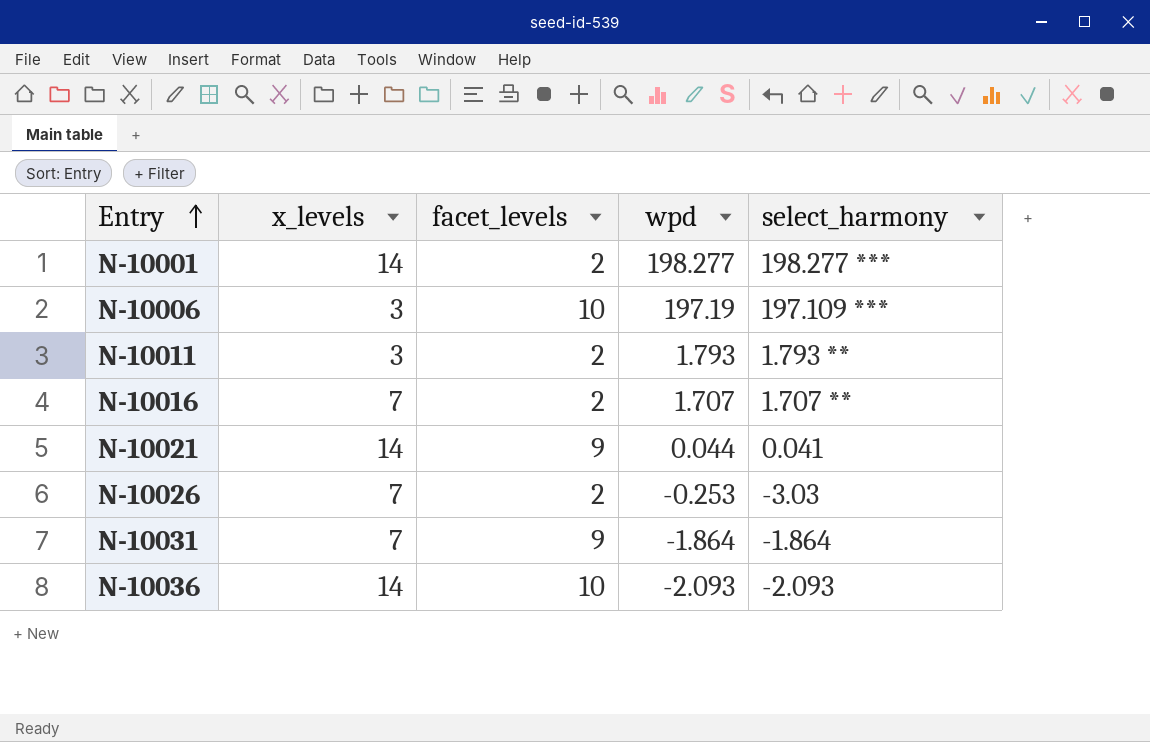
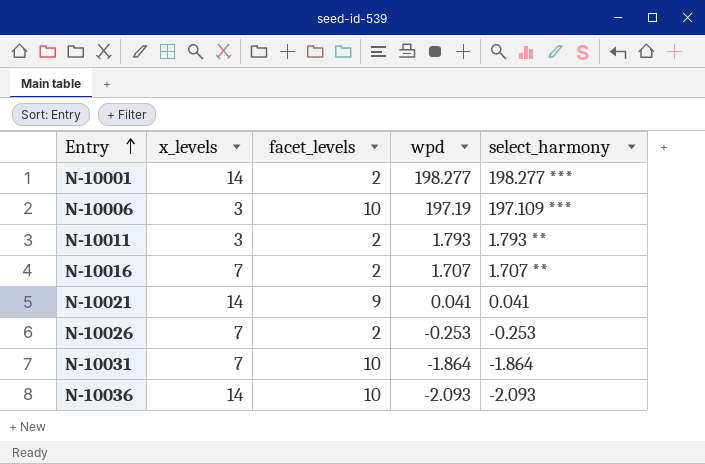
N-10021 | wpd: 0.044 -> 0.041
N-10026 | select_harmony: -3.03 -> -0.253
N-10031 | facet_levels: 9 -> 10

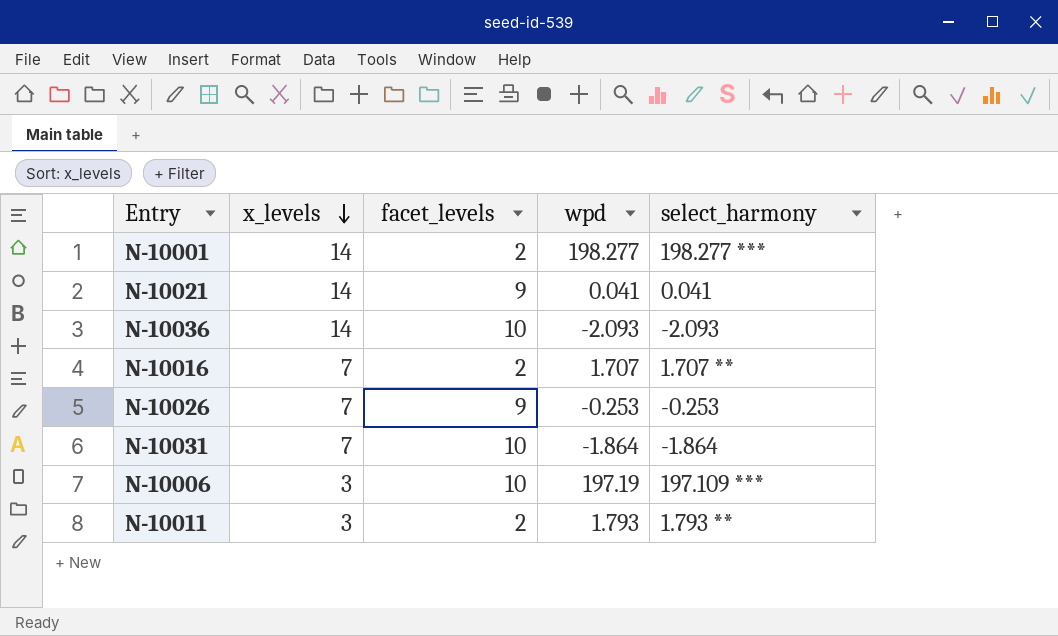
row order: Entry ascending -> x_levels descending
N-10026 | facet_levels: 2 -> 9

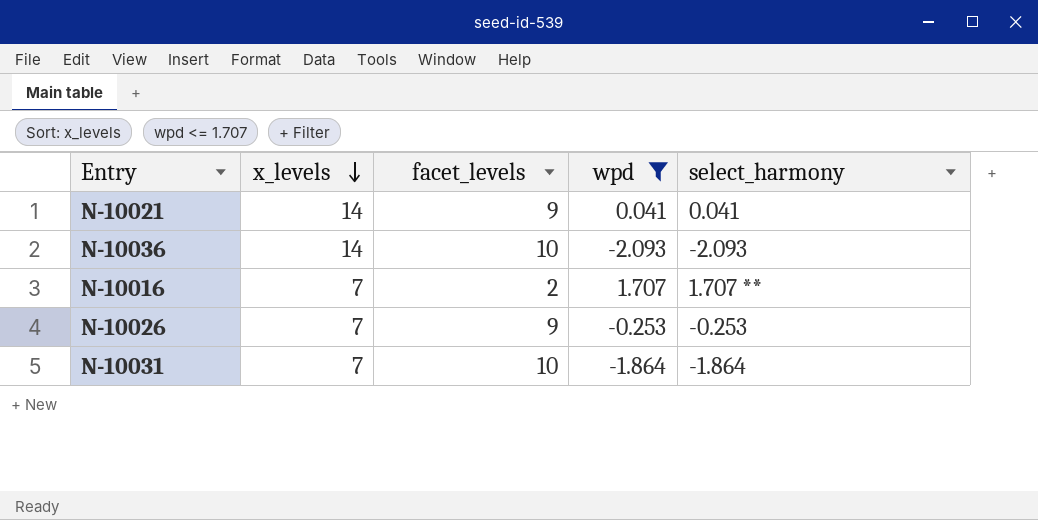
filter: none -> wpd <= 1.707

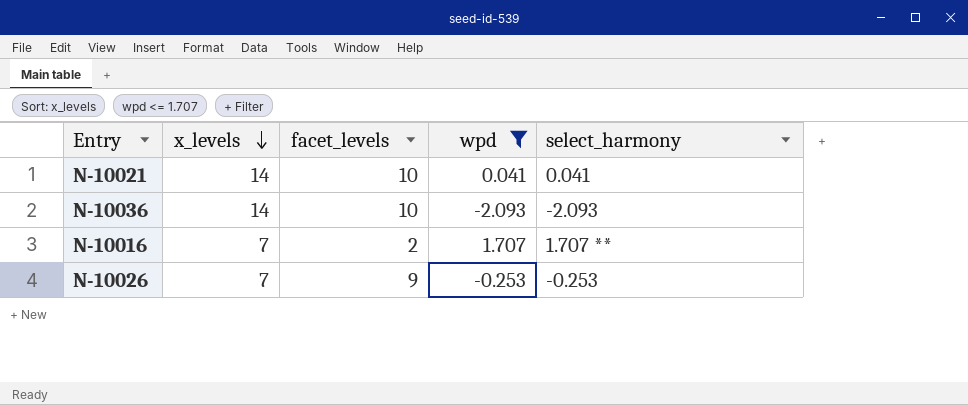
row N-10031: 7 | 10 | -1.864 | -1.864 -> none
N-10021 | facet_levels: 9 -> 10

